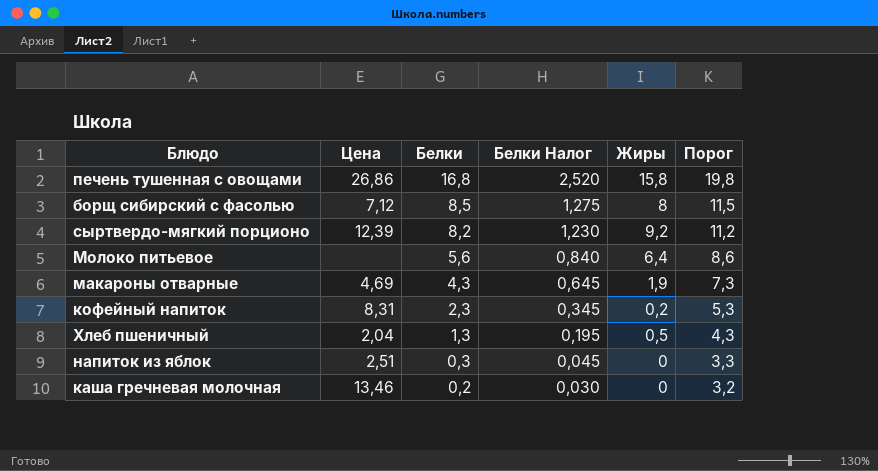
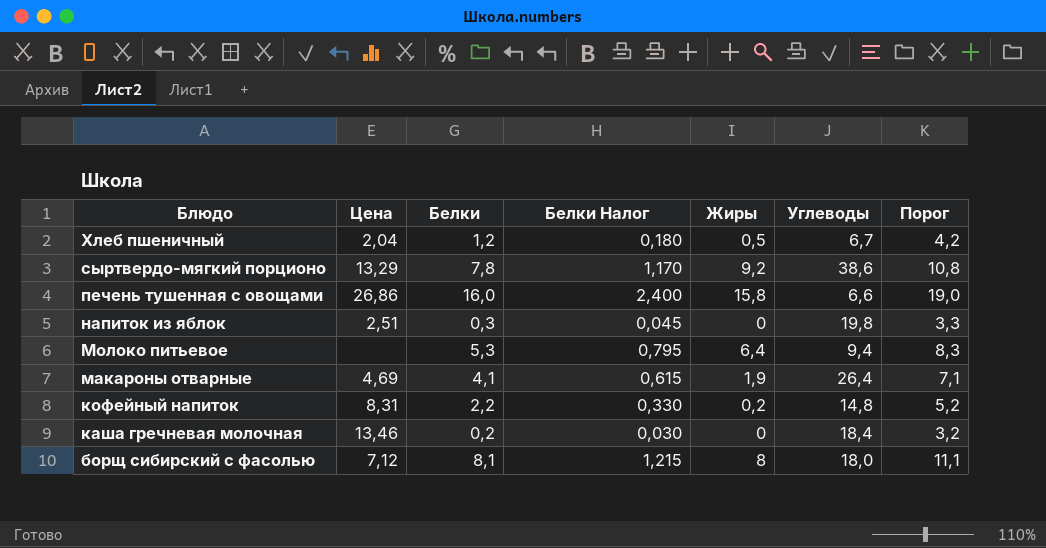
row order: Белки descending -> Блюдо descending
column Углеводы | position: none -> 6
Хлеб пшеничный | Белки: 1,3 -> 1,2
Хлеб пшеничный | Белки Налог: 0,195 -> 0,180
Хлеб пшеничный | Порог: 4,3 -> 4,2
сыртвердо-мягкий порционо | Цена: 12,39 -> 13,29
сыртвердо-мягкий порционо | Белки: 8,2 -> 7,8
сыртвердо-мягкий порционо | Белки Налог: 1,230 -> 1,170
сыртвердо-мягкий порционо | Порог: 11,2 -> 10,8
печень тушенная с овощами | Белки: 16,8 -> 16,0
печень тушенная с овощами | Белки Налог: 2,520 -> 2,400
печень тушенная с овощами | Порог: 19,8 -> 19,0
Молоко питьевое | Белки: 5,6 -> 5,3
Молоко питьевое | Белки Налог: 0,840 -> 0,795
Молоко питьевое | Порог: 8,6 -> 8,3
макароны отварные | Белки: 4,3 -> 4,1
макароны отварные | Белки Налог: 0,645 -> 0,615
макароны отварные | Порог: 7,3 -> 7,1
кофейный напиток | Белки: 2,3 -> 2,2
кофейный напиток | Белки Налог: 0,345 -> 0,330
кофейный напиток | Порог: 5,3 -> 5,2
борщ сибирский с фасолью | Белки: 8,5 -> 8,1
борщ сибирский с фасолью | Белки Налог: 1,275 -> 1,215
борщ сибирский с фасолью | Порог: 11,5 -> 11,1

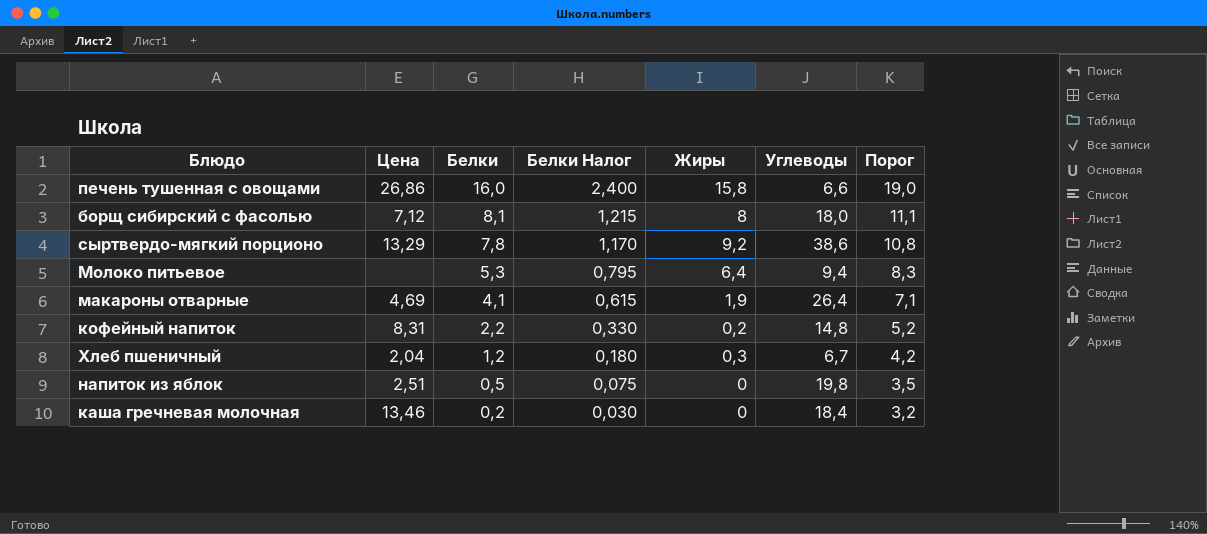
row order: Блюдо descending -> Белки descending
Хлеб пшеничный | Жиры: 0,5 -> 0,3
напиток из яблок | Белки: 0,3 -> 0,5
напиток из яблок | Белки Налог: 0,045 -> 0,075
напиток из яблок | Порог: 3,3 -> 3,5

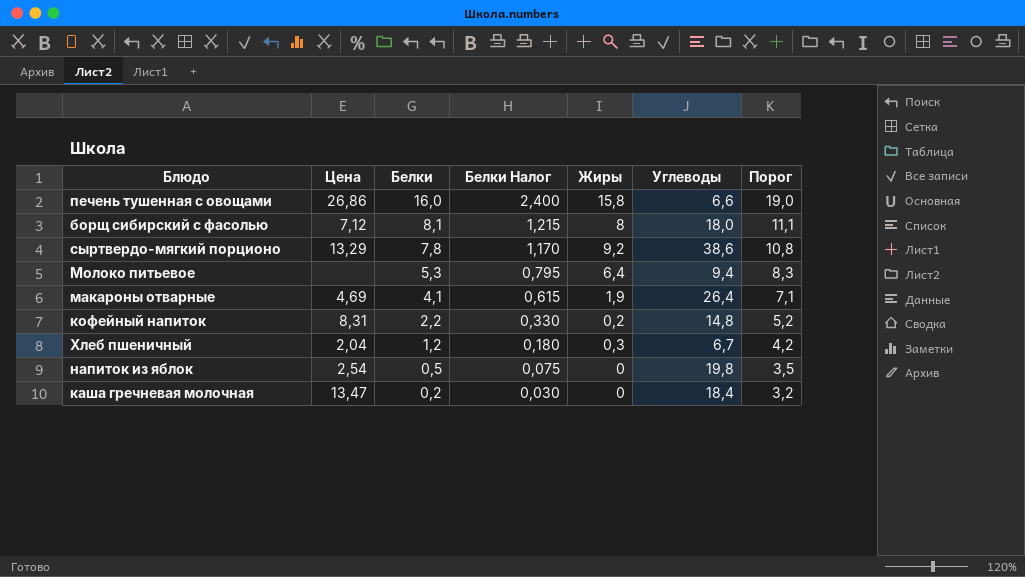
напиток из яблок | Цена: 2,51 -> 2,54
каша гречневая молочная | Цена: 13,46 -> 13,47

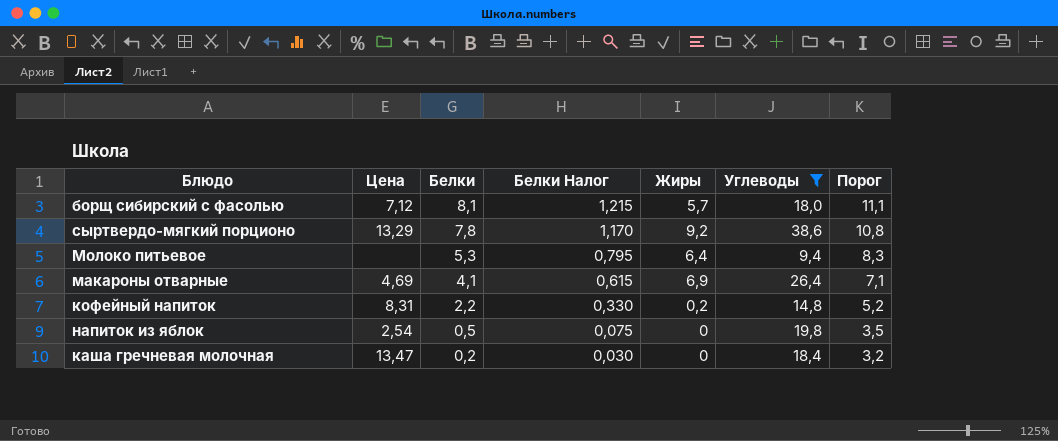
filter: none -> Углеводы >= 9,4
борщ сибирский с фасолью | Жиры: 8 -> 5,7
макароны отварные | Жиры: 1,9 -> 6,9

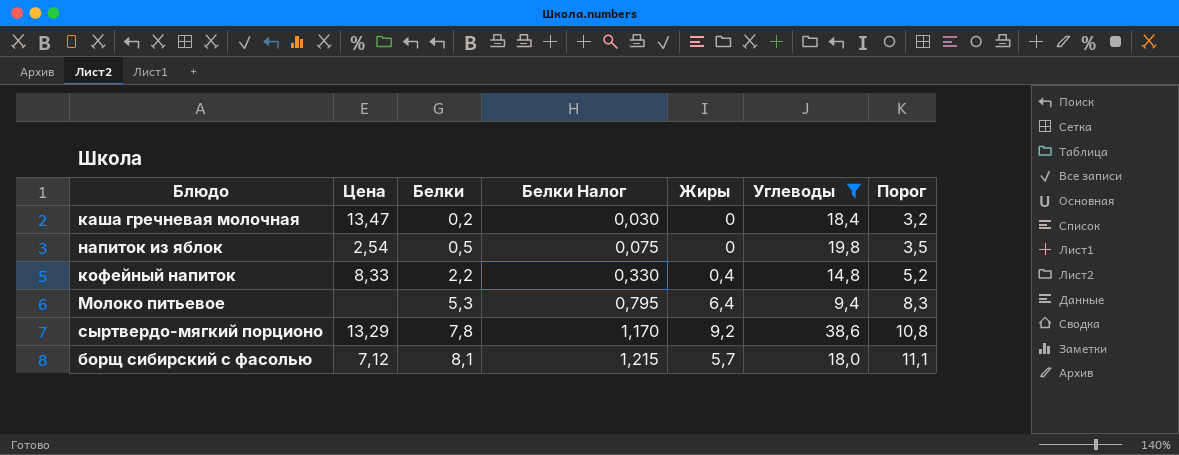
row order: Белки descending -> Белки ascending
row макароны отварные: 4,69 | 4,1 | 0,615 | 6,9 | 26,4 | 7,1 -> none
кофейный напиток | Цена: 8,31 -> 8,33
кофейный напиток | Жиры: 0,2 -> 0,4

